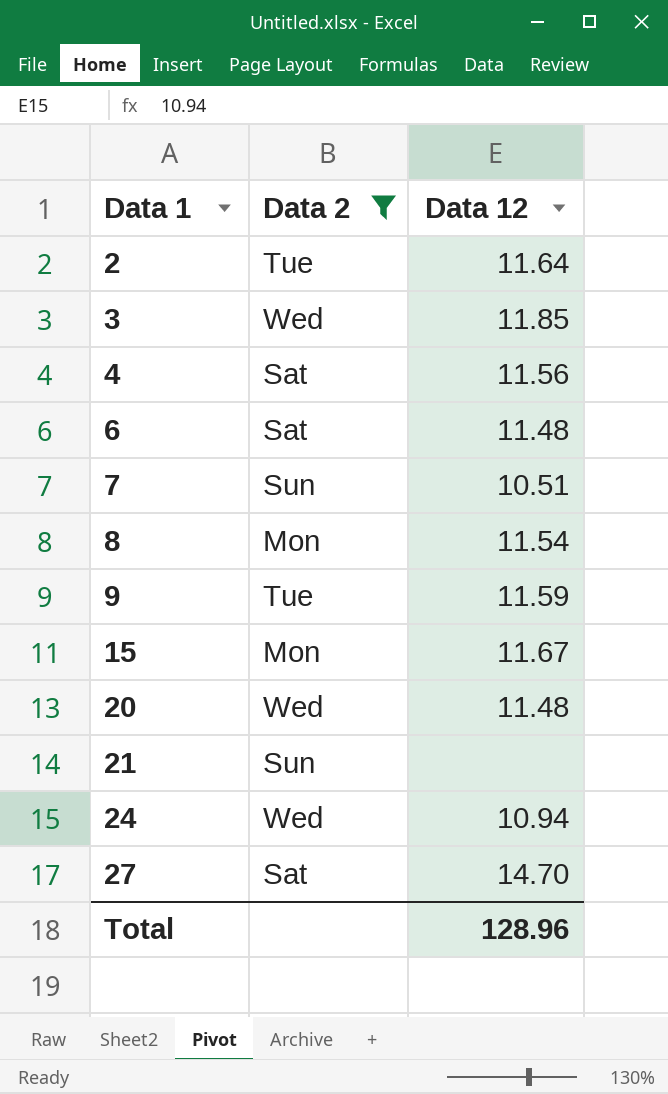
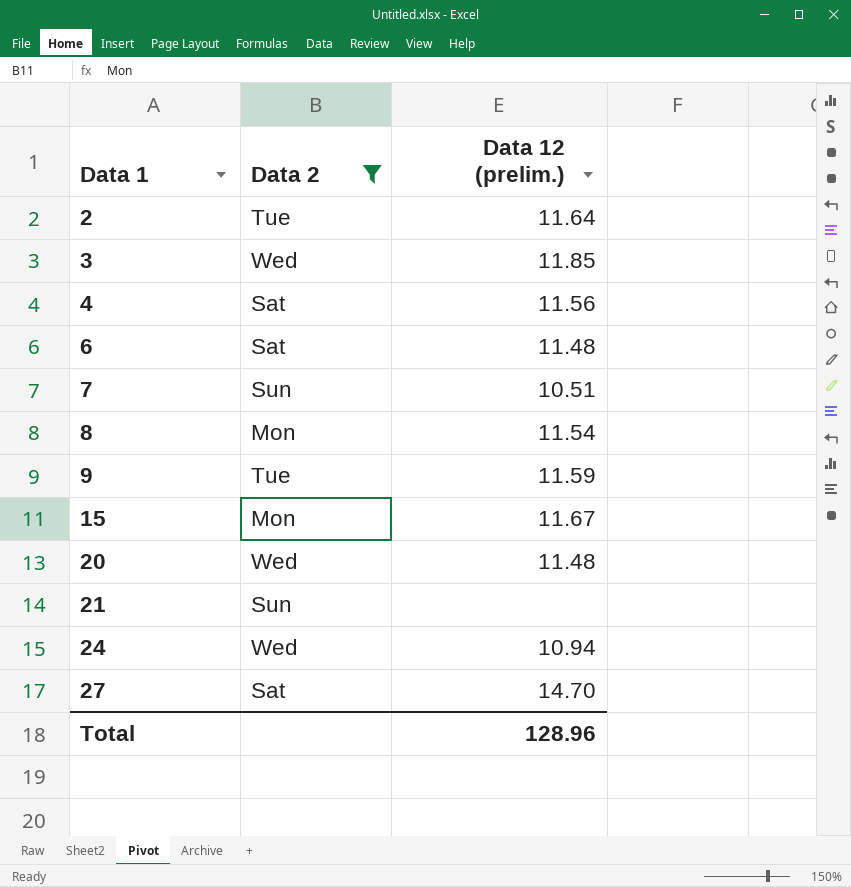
column name: Data 12 -> Data 12 (prelim.)

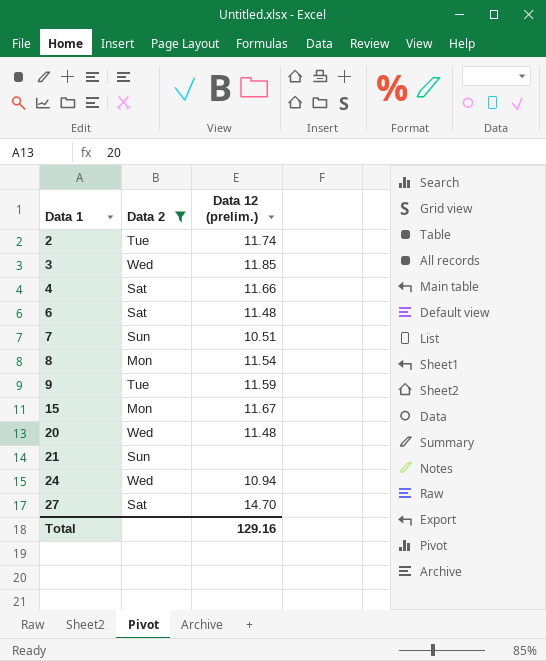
2 | Data 12 (prelim.): 11.64 -> 11.74
4 | Data 12 (prelim.): 11.56 -> 11.66
Total | Data 12 (prelim.): 128.96 -> 129.16

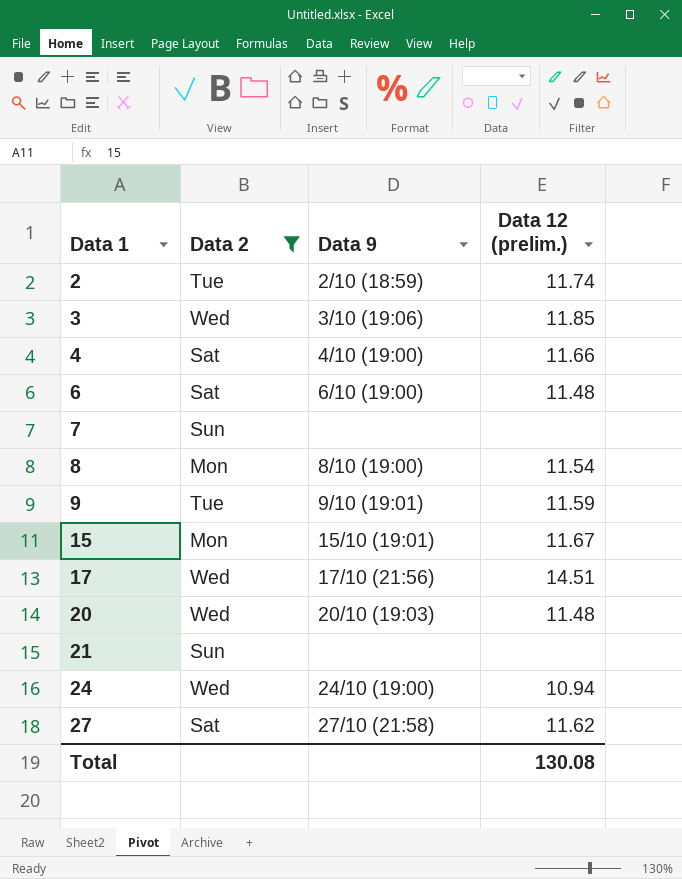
column Data 9 | position: none -> 3
7 | Data 12 (prelim.): 10.51 -> none
row 17: none -> Wed | 17/10 (21:56) | 14.51
27 | Data 12 (prelim.): 14.70 -> 11.62
Total | Data 12 (prelim.): 129.16 -> 130.08

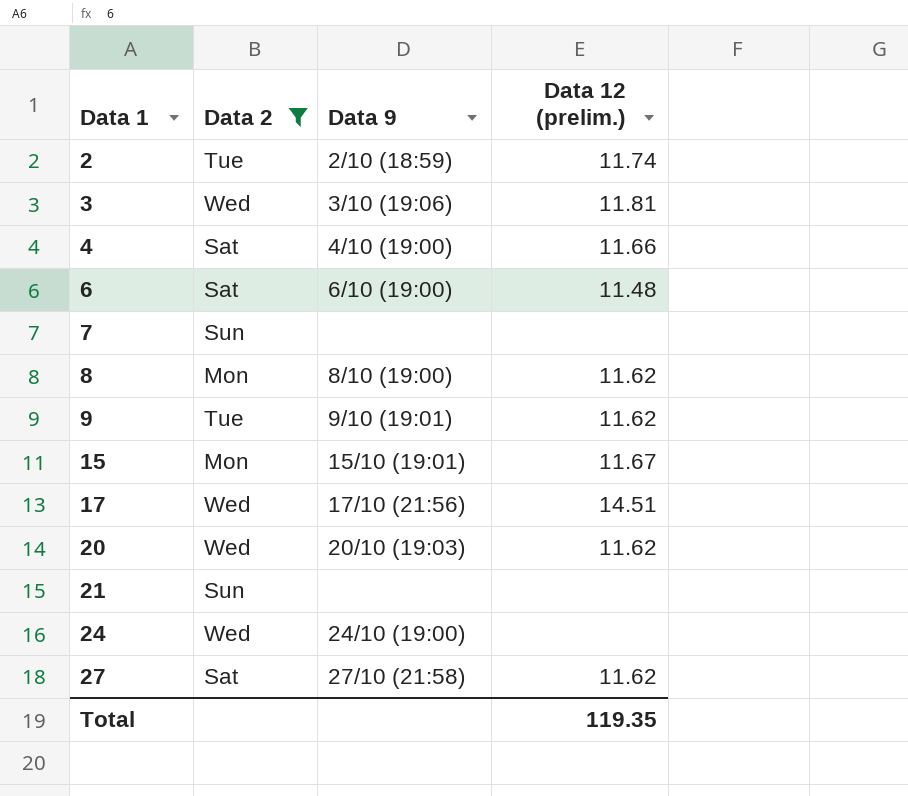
3 | Data 12 (prelim.): 11.85 -> 11.81
8 | Data 12 (prelim.): 11.54 -> 11.62
9 | Data 12 (prelim.): 11.59 -> 11.62
20 | Data 12 (prelim.): 11.48 -> 11.62
24 | Data 12 (prelim.): 10.94 -> none
Total | Data 12 (prelim.): 130.08 -> 119.35

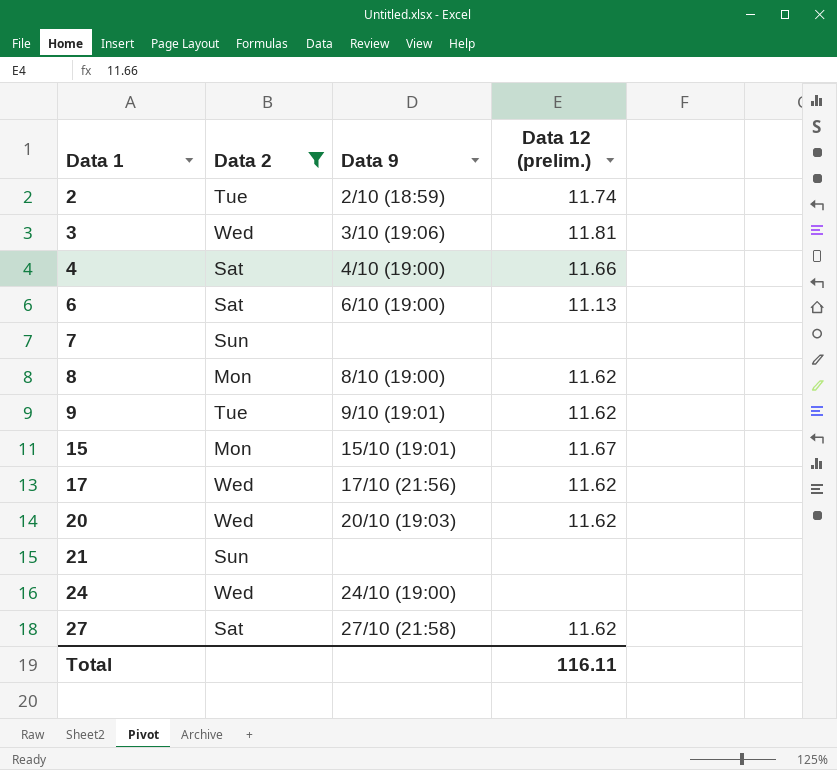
6 | Data 12 (prelim.): 11.48 -> 11.13
17 | Data 12 (prelim.): 14.51 -> 11.62
Total | Data 12 (prelim.): 119.35 -> 116.11

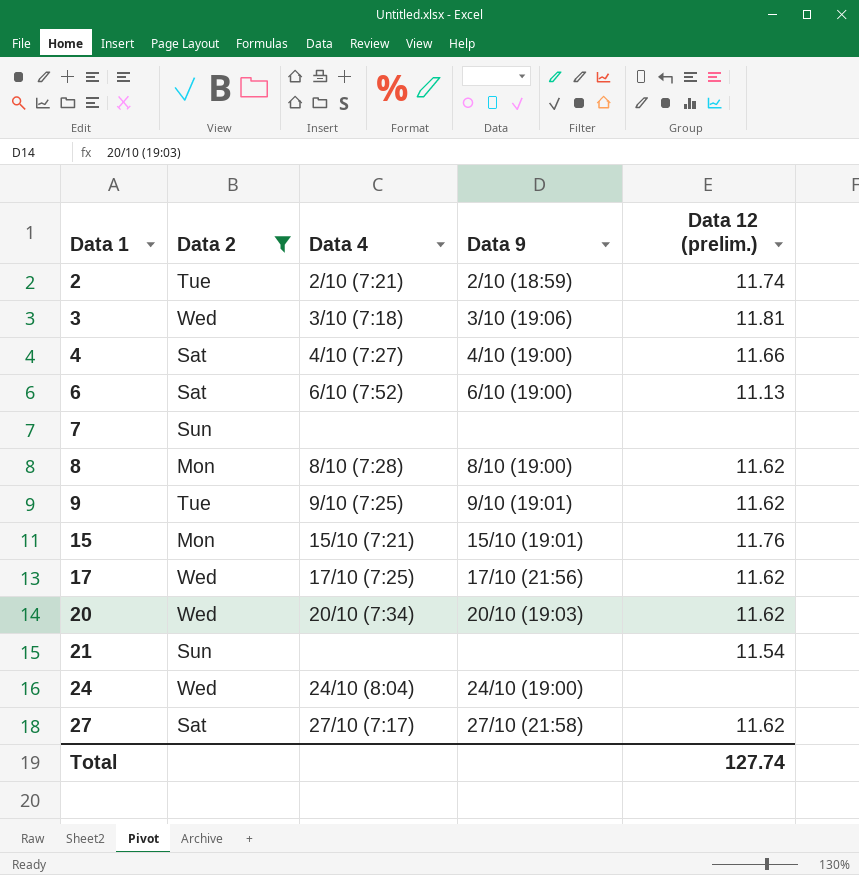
column Data 4 | position: none -> 3
15 | Data 12 (prelim.): 11.67 -> 11.76
21 | Data 12 (prelim.): none -> 11.54
Total | Data 12 (prelim.): 116.11 -> 127.74

